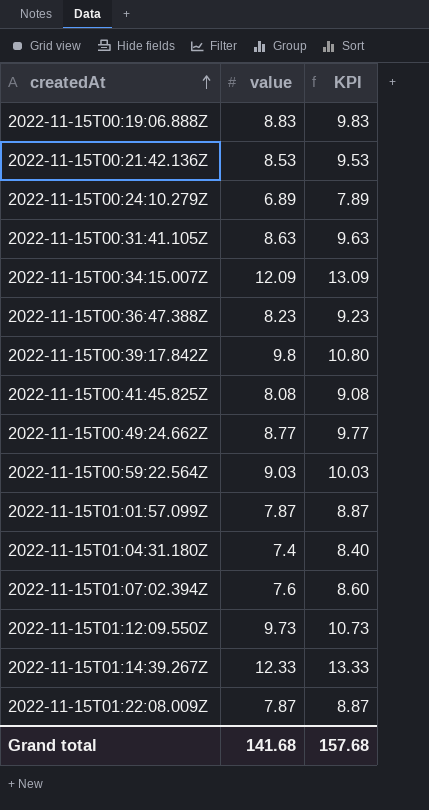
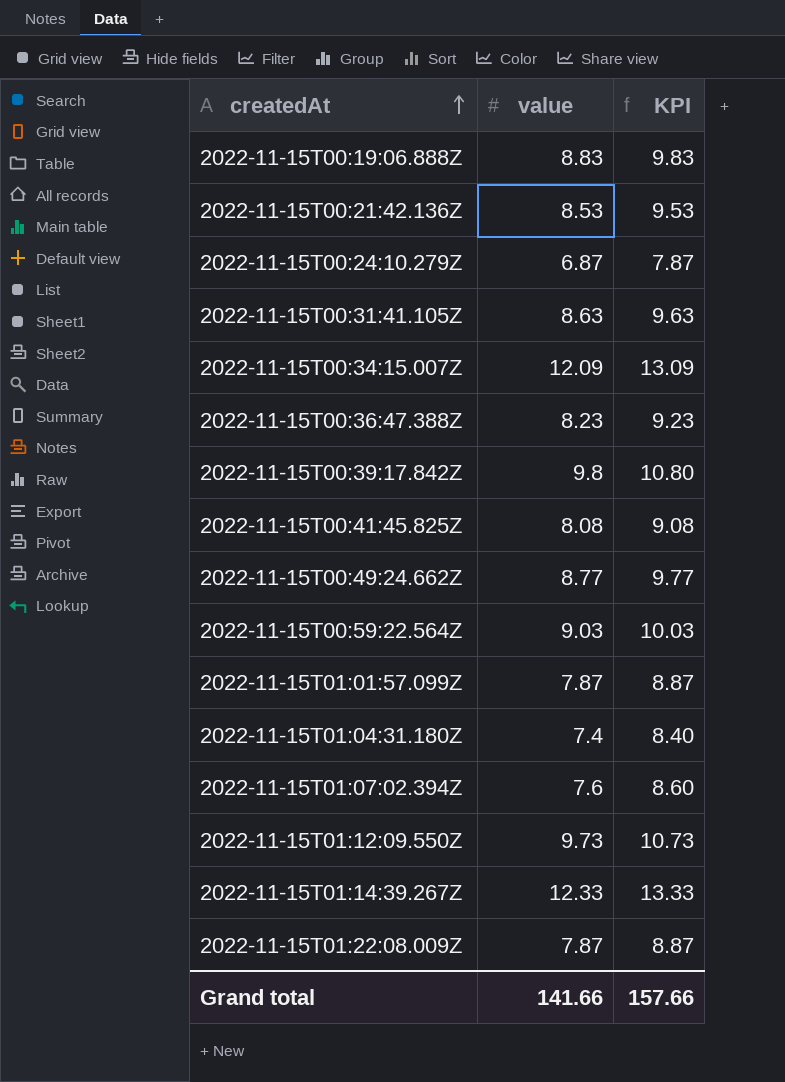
2022-11-15T00:24:10.279Z | value: 6.89 -> 6.87
2022-11-15T00:24:10.279Z | KPI: 7.89 -> 7.87
Grand total | value: 141.68 -> 141.66
Grand total | KPI: 157.68 -> 157.66

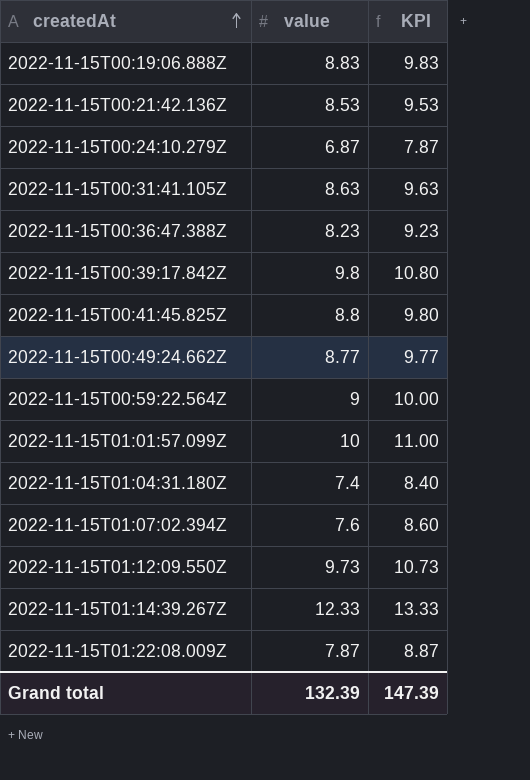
row 2022-11-15T00:34:15.007Z: 12.09 | 13.09 -> none
2022-11-15T00:41:45.825Z | value: 8.08 -> 8.8
2022-11-15T00:41:45.825Z | KPI: 9.08 -> 9.80
2022-11-15T00:59:22.564Z | value: 9.03 -> 9
2022-11-15T00:59:22.564Z | KPI: 10.03 -> 10.00
2022-11-15T01:01:57.099Z | value: 7.87 -> 10
2022-11-15T01:01:57.099Z | KPI: 8.87 -> 11.00
Grand total | value: 141.66 -> 132.39
Grand total | KPI: 157.66 -> 147.39

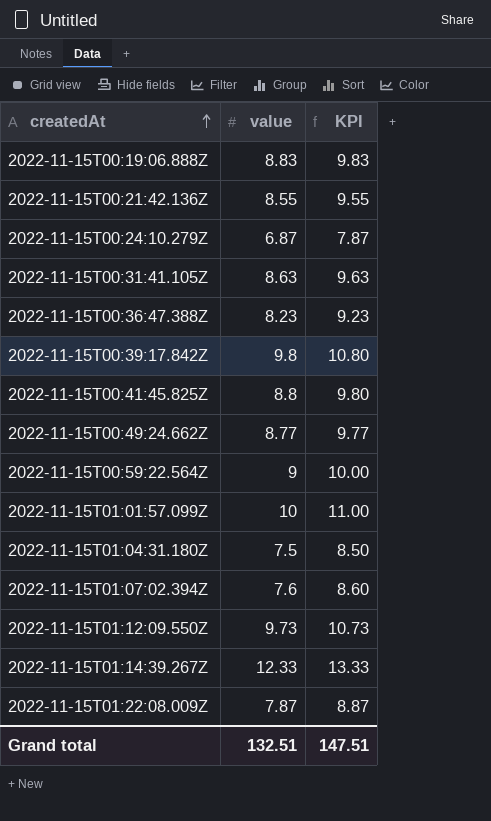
2022-11-15T00:21:42.136Z | value: 8.53 -> 8.55
2022-11-15T00:21:42.136Z | KPI: 9.53 -> 9.55
2022-11-15T01:04:31.180Z | value: 7.4 -> 7.5
2022-11-15T01:04:31.180Z | KPI: 8.40 -> 8.50
Grand total | value: 132.39 -> 132.51
Grand total | KPI: 147.39 -> 147.51

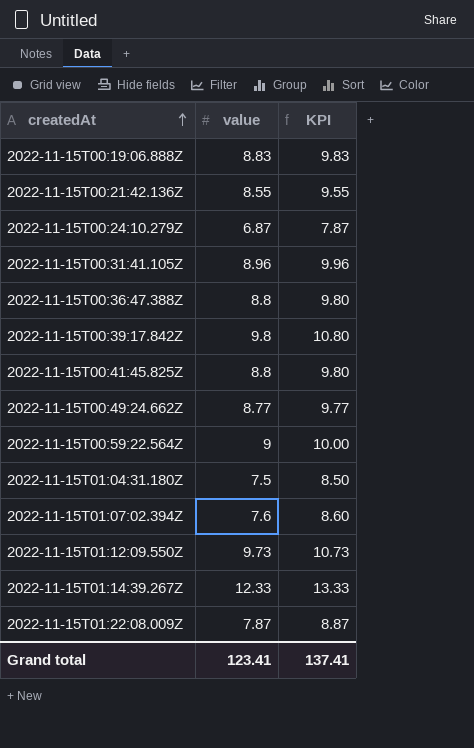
row 2022-11-15T01:01:57.099Z: 10 | 11.00 -> none
2022-11-15T00:31:41.105Z | value: 8.63 -> 8.96
2022-11-15T00:31:41.105Z | KPI: 9.63 -> 9.96
2022-11-15T00:36:47.388Z | value: 8.23 -> 8.8
2022-11-15T00:36:47.388Z | KPI: 9.23 -> 9.80
Grand total | value: 132.51 -> 123.41
Grand total | KPI: 147.51 -> 137.41

